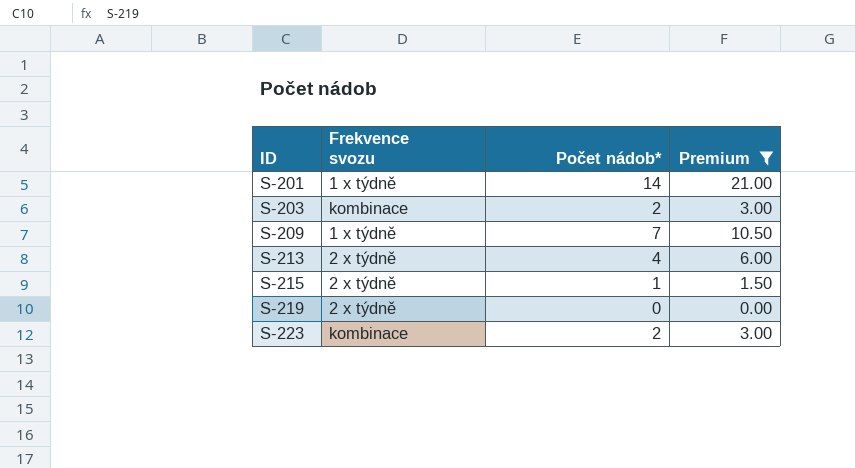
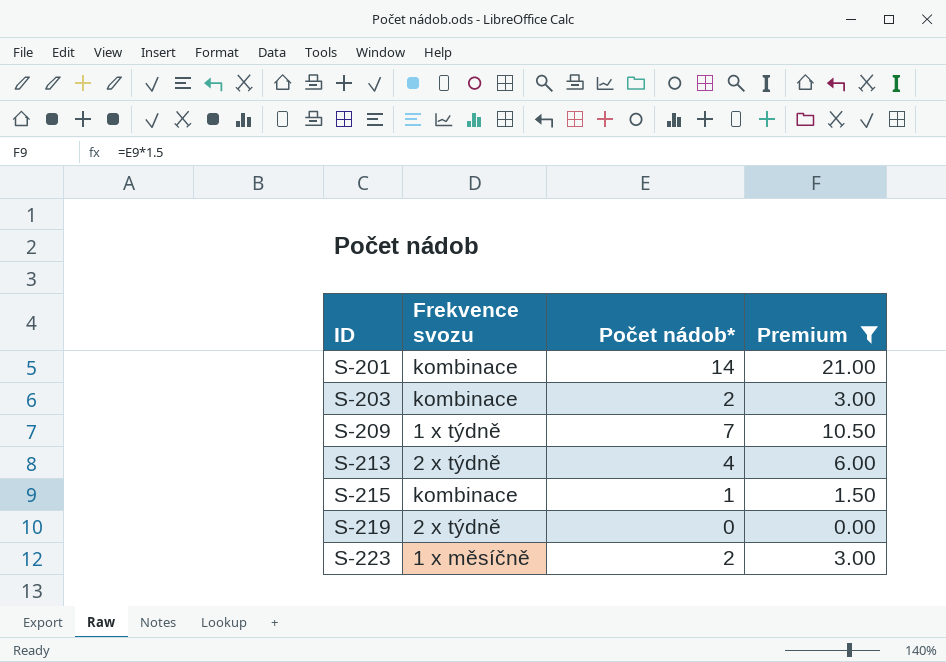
S-201 | Frekvence svozu: 1 x týdně -> kombinace
S-215 | Frekvence svozu: 2 x týdně -> kombinace
S-223 | Frekvence svozu: kombinace -> 1 x měsíčně

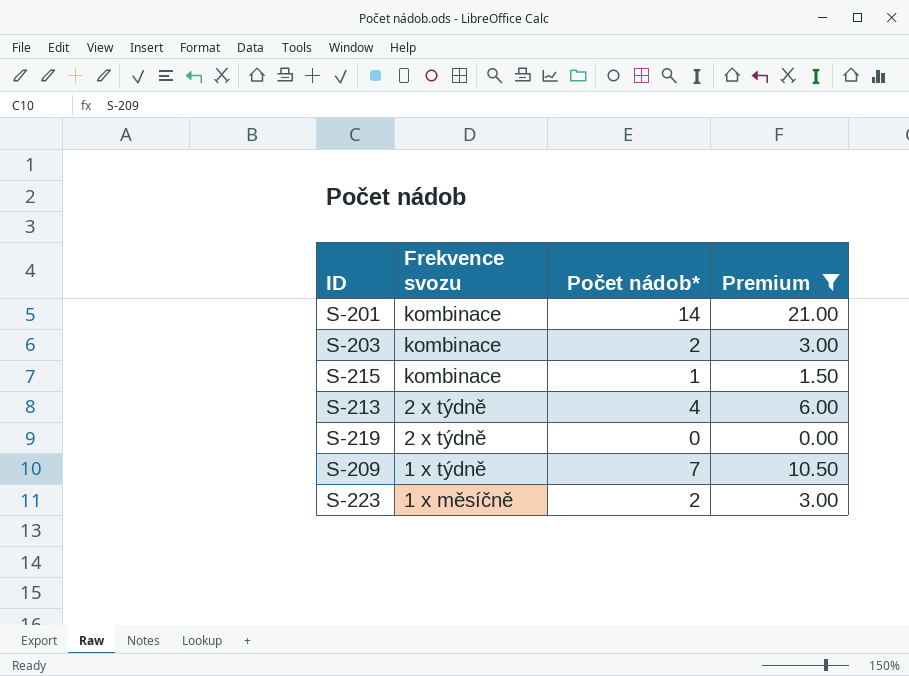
row order: ID ascending -> Frekvence svozu descending

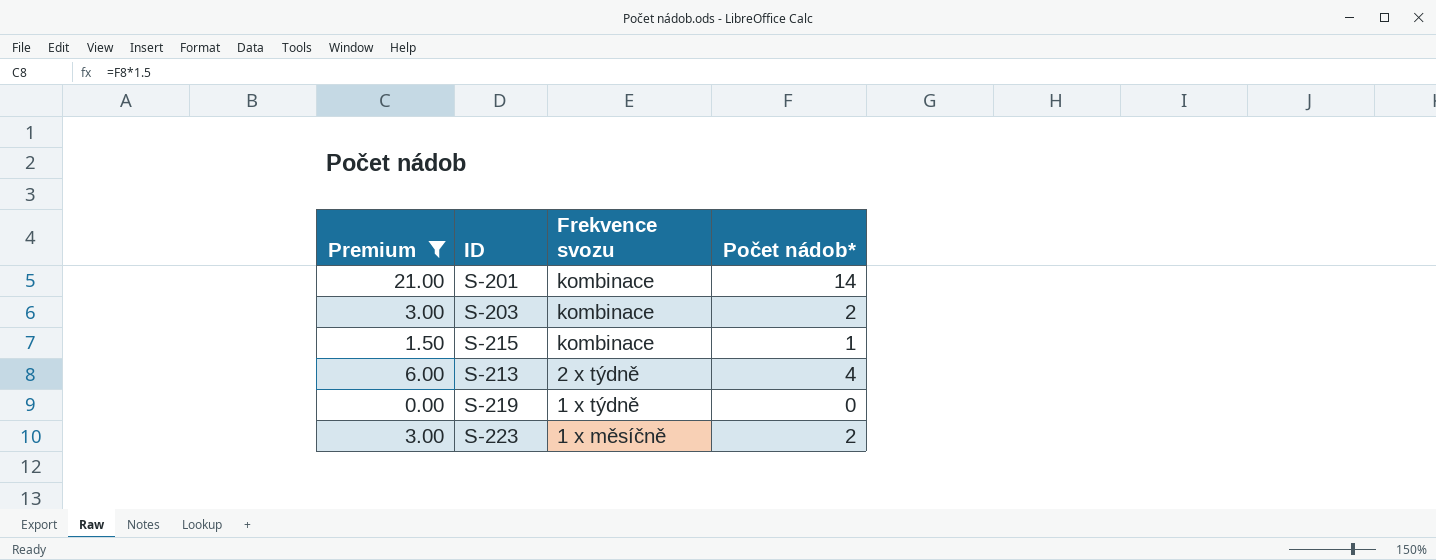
column Premium | position: 4 -> 1
row S-209: 1 x týdně | 7 | 10.50 -> none
S-219 | Frekvence svozu: 2 x týdně -> 1 x týdně

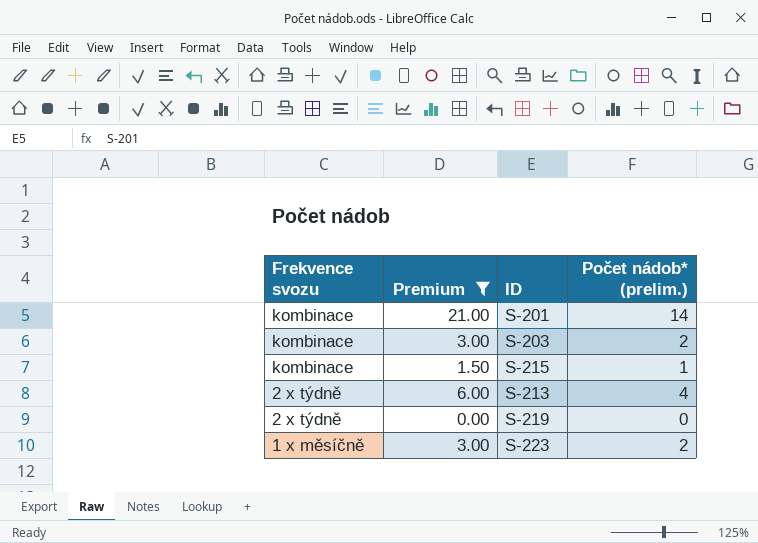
column Frekvence svozu | position: 3 -> 1
column name: Počet nádob* -> Počet nádob* (prelim.)
S-219 | Frekvence svozu: 1 x týdně -> 2 x týdně

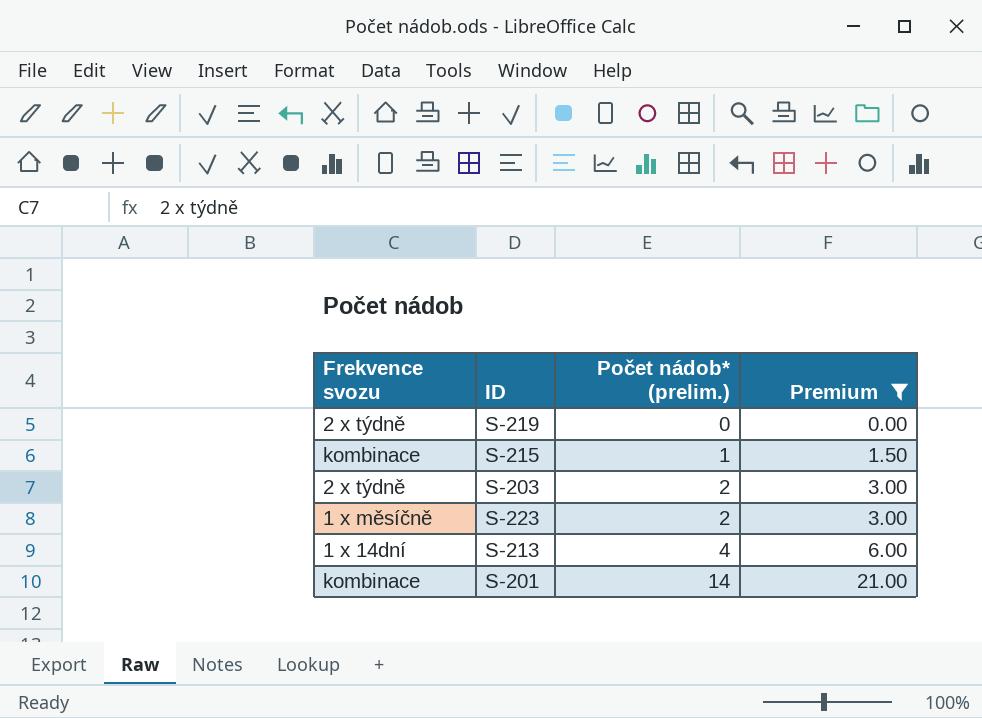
row order: Frekvence svozu descending -> Počet nádob* (prelim.) ascending
column Premium | position: 2 -> 4
S-203 | Frekvence svozu: kombinace -> 2 x týdně
S-213 | Frekvence svozu: 2 x týdně -> 1 x 14dní

